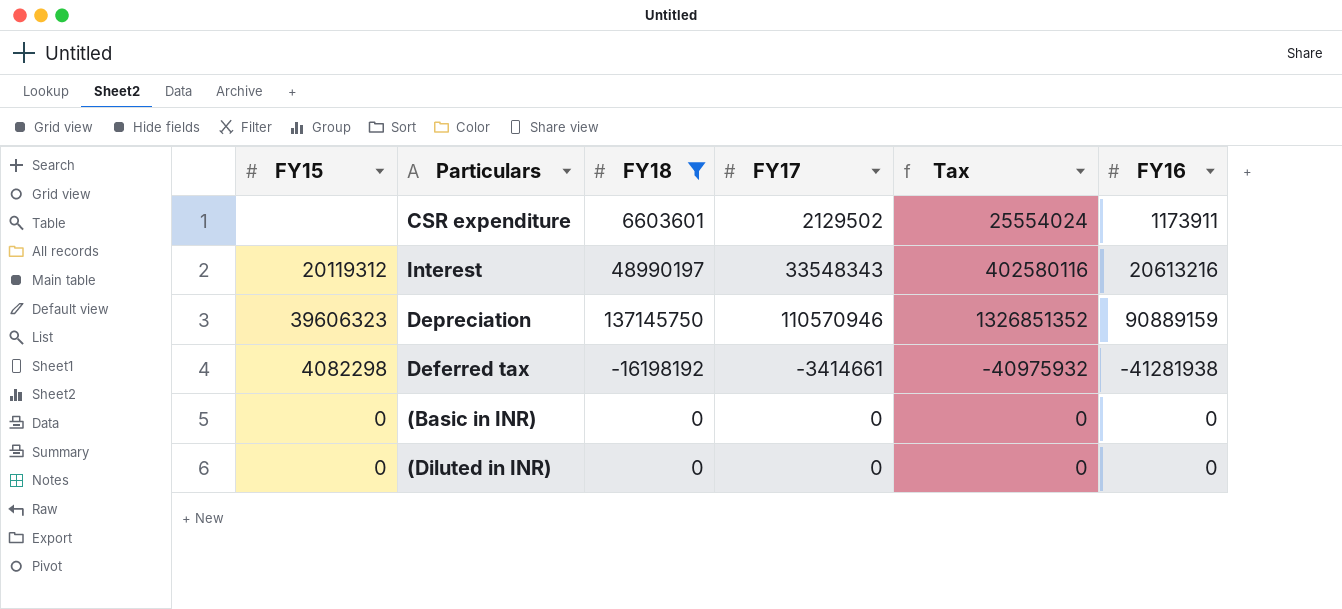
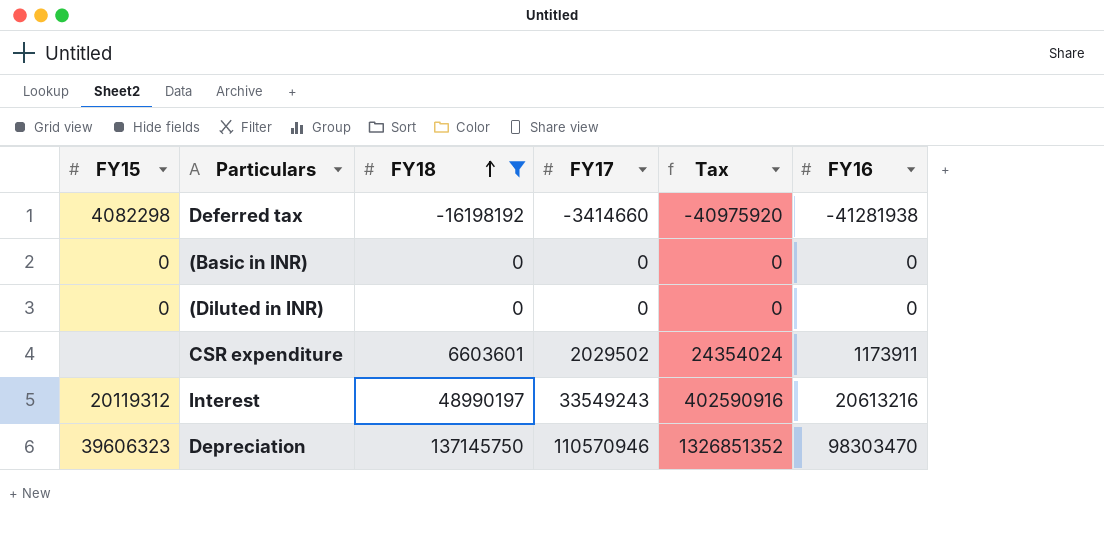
row order: none -> FY18 ascending
Deferred tax | FY17: -3414661 -> -3414660
Deferred tax | Tax: -40975932 -> -40975920
CSR expenditure | FY17: 2129502 -> 2029502
CSR expenditure | Tax: 25554024 -> 24354024
Interest | FY17: 33548343 -> 33549243
Interest | Tax: 402580116 -> 402590916
Depreciation | FY16: 90889159 -> 98303470

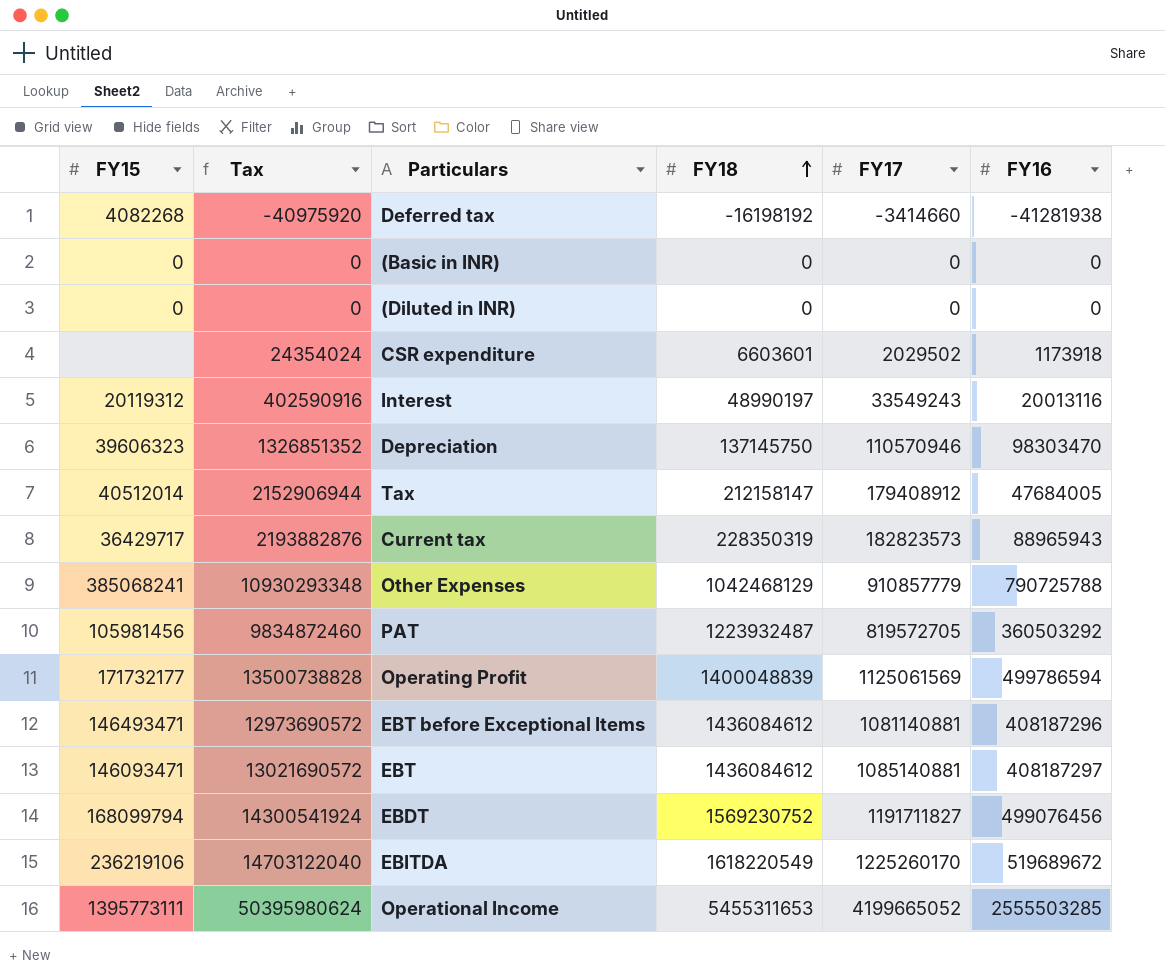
filter: FY18 <= 137145750 -> none
column Tax | position: 5 -> 2
Deferred tax | FY15: 4082298 -> 4082268
CSR expenditure | FY16: 1173911 -> 1173918
Interest | FY16: 20613216 -> 20013116

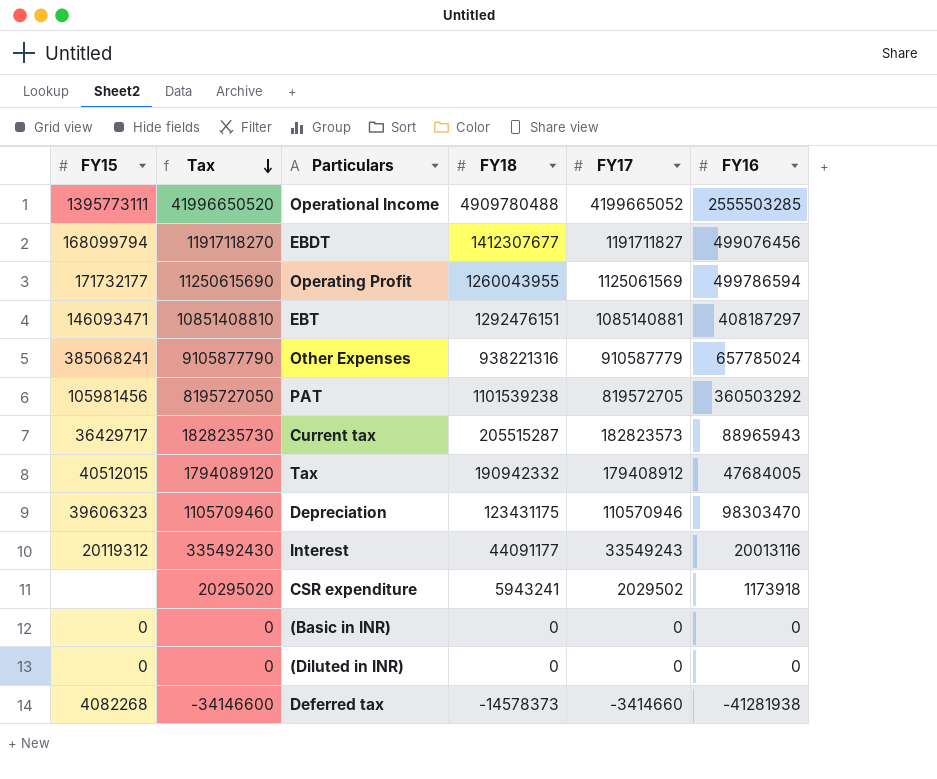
row order: FY18 ascending -> Tax descending
column Tax | formula: [FY17] * 12 -> [FY17] * 10
row EBT before Exceptional Items: 146493471 | 12973690572 | 1436084612 | 1081140881 | 408187296 -> none
row EBITDA: 236219106 | 14703122040 | 1618220549 | 1225260170 | 519689672 -> none
Operational Income | FY18: 5455311653 -> 4909780488
EBDT | FY18: 1569230752 -> 1412307677
Operating Profit | FY18: 1400048839 -> 1260043955
EBT | FY18: 1436084612 -> 1292476151
Other Expenses | FY18: 1042468129 -> 938221316
Other Expenses | FY17: 910857779 -> 910587779
Other Expenses | FY16: 790725788 -> 657785024
PAT | FY18: 1223932487 -> 1101539238
Current tax | FY18: 228350319 -> 205515287
Tax | FY15: 40512014 -> 40512015
Tax | FY18: 212158147 -> 190942332
Depreciation | FY18: 137145750 -> 123431175
Interest | FY18: 48990197 -> 44091177
CSR expenditure | FY18: 6603601 -> 5943241
Deferred tax | FY18: -16198192 -> -14578373

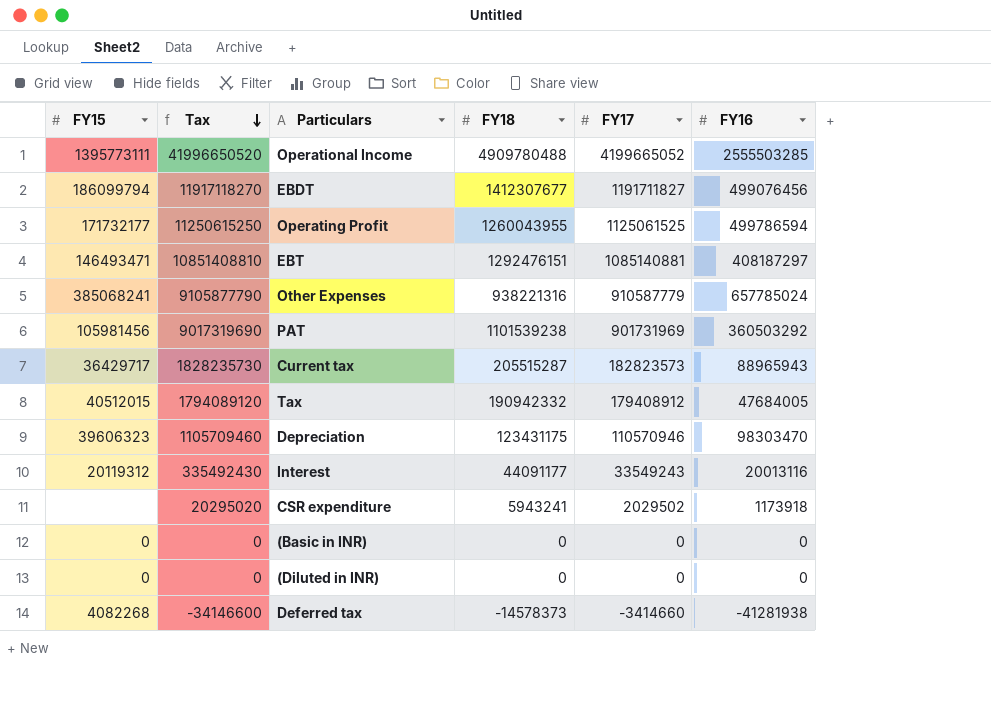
EBDT | FY15: 168099794 -> 186099794
Operating Profit | Tax: 11250615690 -> 11250615250
Operating Profit | FY17: 1125061569 -> 1125061525
EBT | FY15: 146093471 -> 146493471
PAT | Tax: 8195727050 -> 9017319690
PAT | FY17: 819572705 -> 901731969

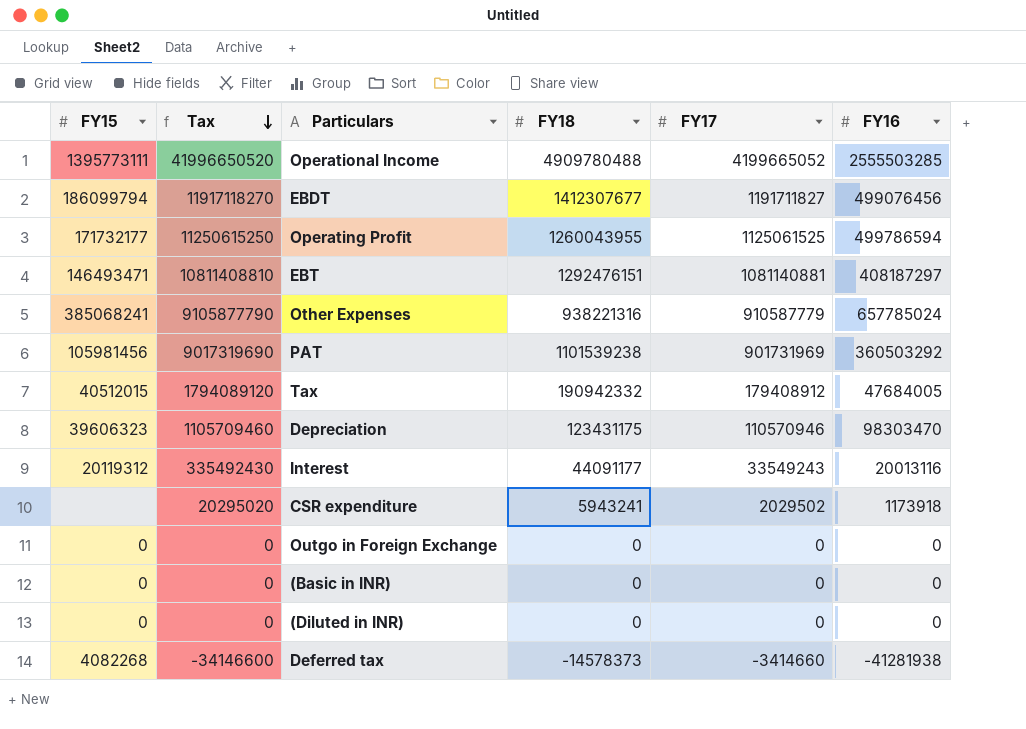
row Current tax: 36429717 | 1828235730 | 205515287 | 182823573 | 88965943 -> none
EBT | Tax: 10851408810 -> 10811408810
EBT | FY17: 1085140881 -> 1081140881
row Outgo in Foreign Exchange: none -> 0 | 0 | 0 | 0 | 0

